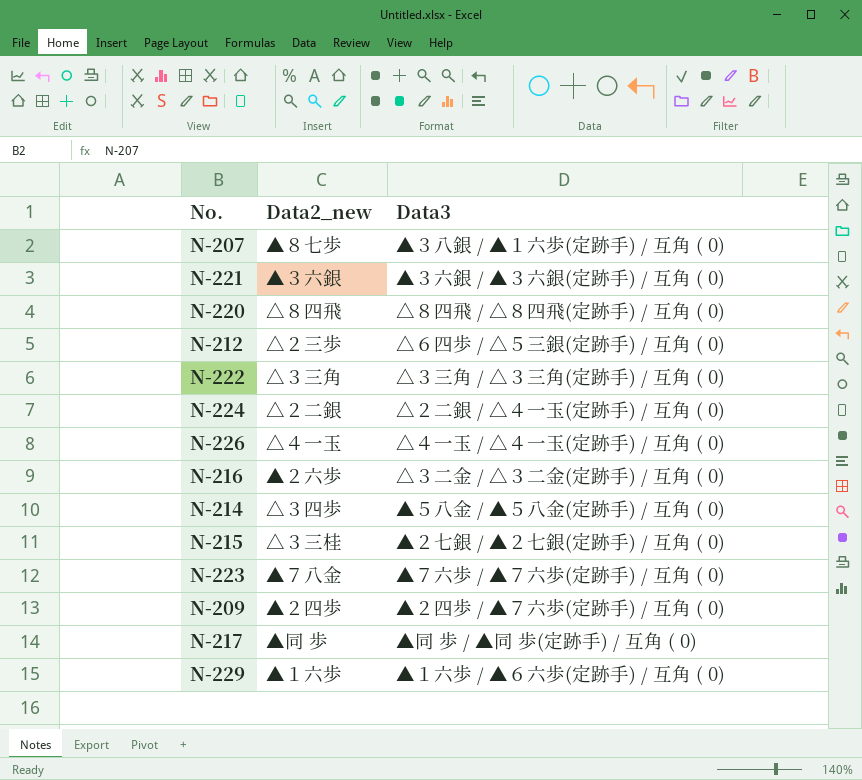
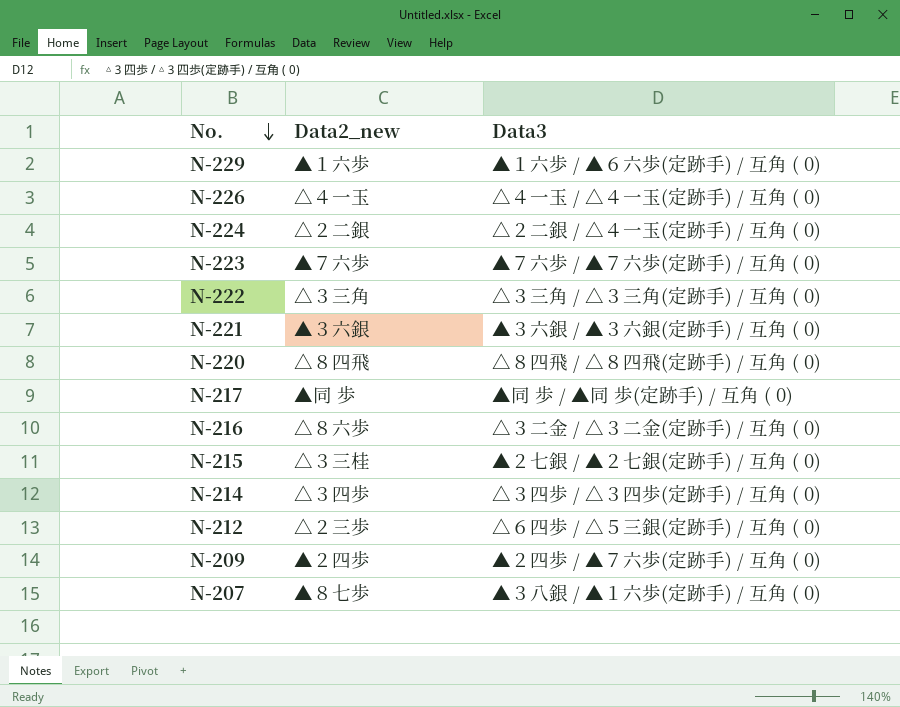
row order: none -> No. descending
N-223 | Data2_new: ▲７八金 -> ▲７六歩
N-216 | Data2_new: ▲２六歩 -> △８六歩
N-214 | Data3: ▲５八金 / ▲５八金(定跡手) / 互角 ( 0) -> △３四歩 / △３四歩(定跡手) / 互角 ( 0)

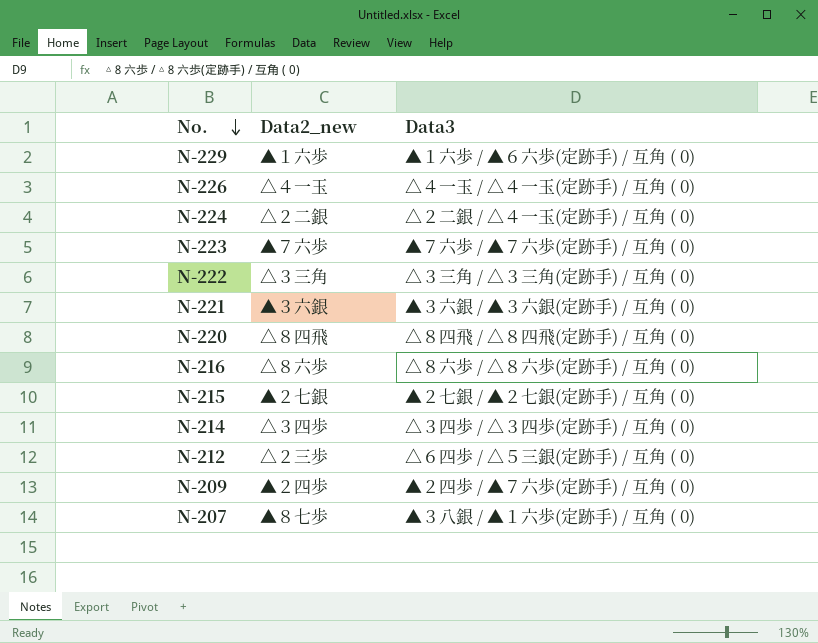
row N-217: ▲同 歩 | ▲同 歩 / ▲同 歩(定跡手) / 互角 ( 0) -> none
N-216 | Data3: △３二金 / △３二金(定跡手) / 互角 ( 0) -> △８六歩 / △８六歩(定跡手) / 互角 ( 0)
N-215 | Data2_new: △３三桂 -> ▲２七銀

